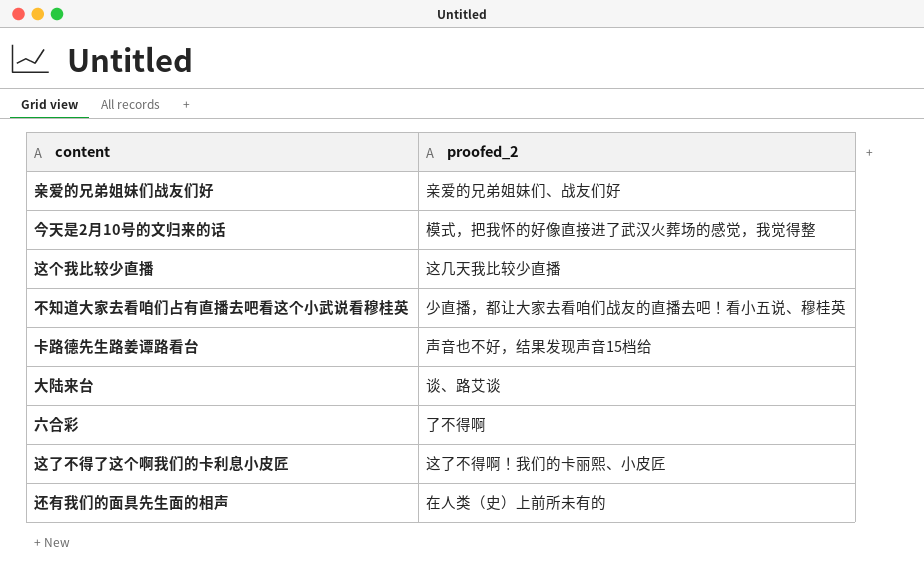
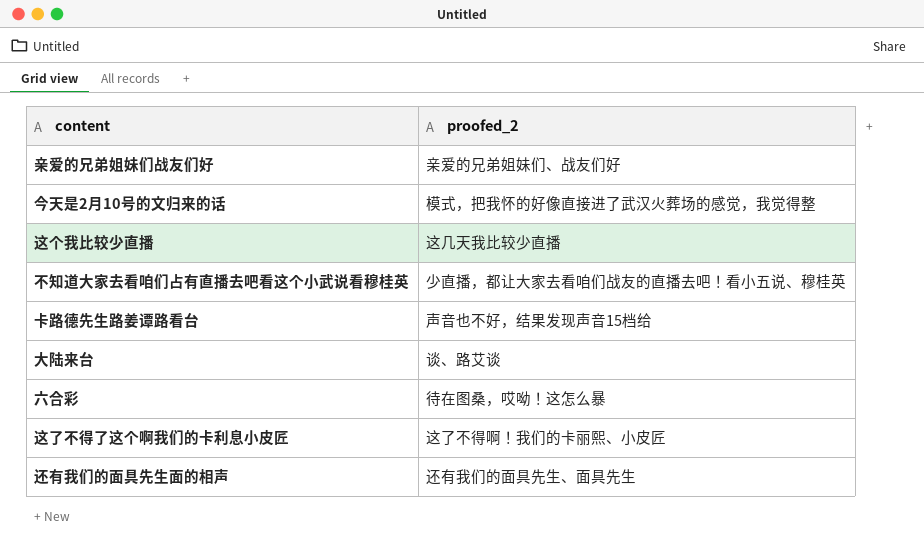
六合彩 | proofed_2: 了不得啊 -> 待在图桑，哎呦！这怎么暴
还有我们的面具先生面的相声 | proofed_2: 在人类（史）上前所未有的 -> 还有我们的面具先生、面具先生

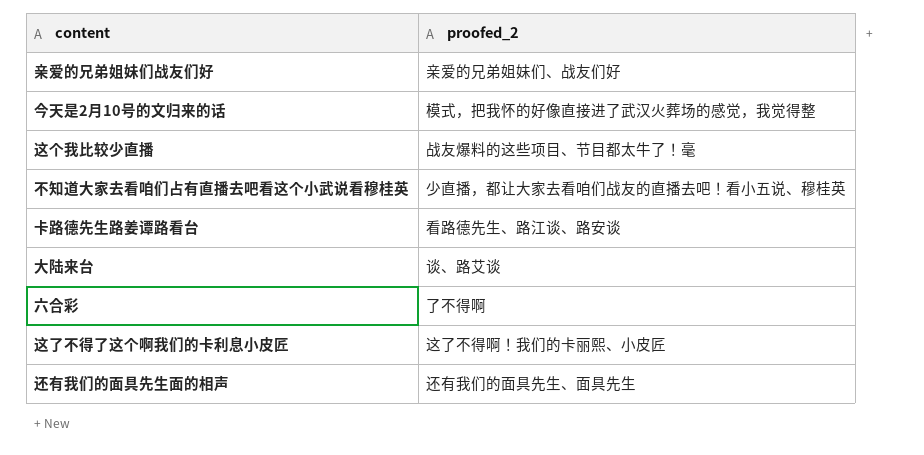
这个我比较少直播 | proofed_2: 这几天我比较少直播 -> 战友爆料的这些项目、节目都太牛了！毫
卡路德先生路姜谭路看台 | proofed_2: 声音也不好，结果发现声音15档给 -> 看路德先生、路江谈、路安谈
六合彩 | proofed_2: 待在图桑，哎呦！这怎么暴 -> 了不得啊

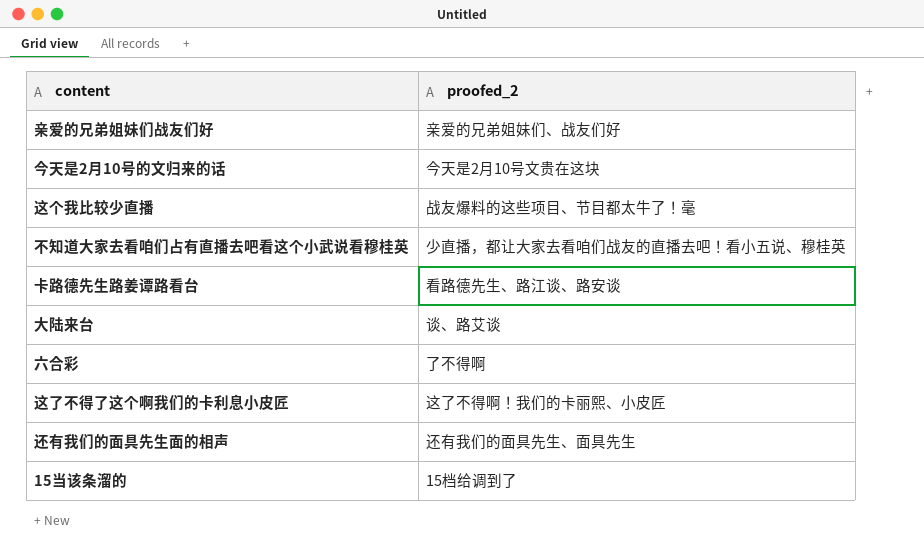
今天是2月10号的文归来的话 | proofed_2: 模式，把我怀的好像直接进了武汉火葬场的感觉，我觉得整 -> 今天是2月10号文贵在这块
row 15当该条溜的: none -> 15档给调到了

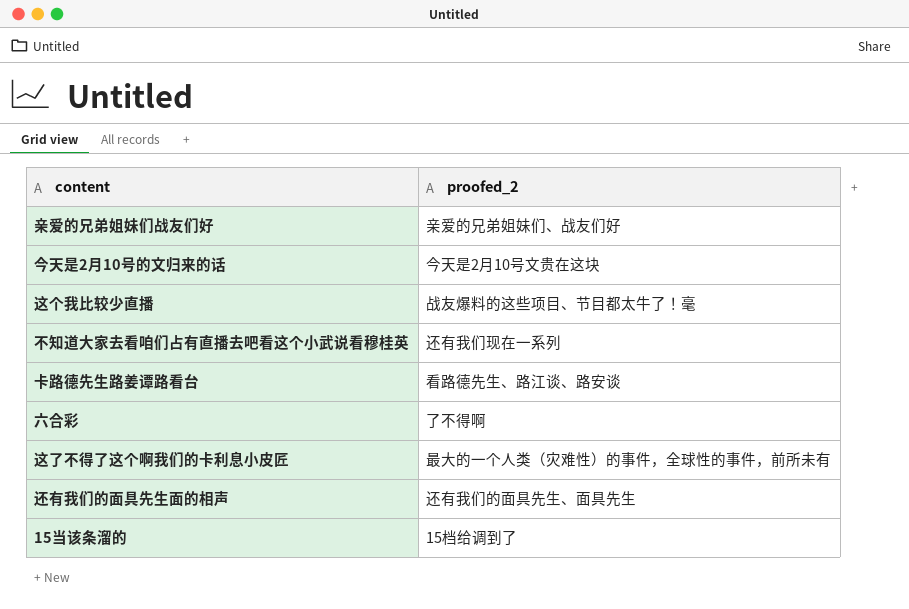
row 大陆来台: 谈、路艾谈 -> none
不知道大家去看咱们占有直播去吧看这个小武说看穆桂英 | proofed_2: 少直播，都让大家去看咱们战友的直播去吧！看小五说、穆桂英 -> 还有我们现在一系列
这了不得了这个啊我们的卡利息小皮匠 | proofed_2: 这了不得啊！我们的卡丽熙、小皮匠 -> 最大的一个人类（灾难性）的事件，全球性的事件，前所未有

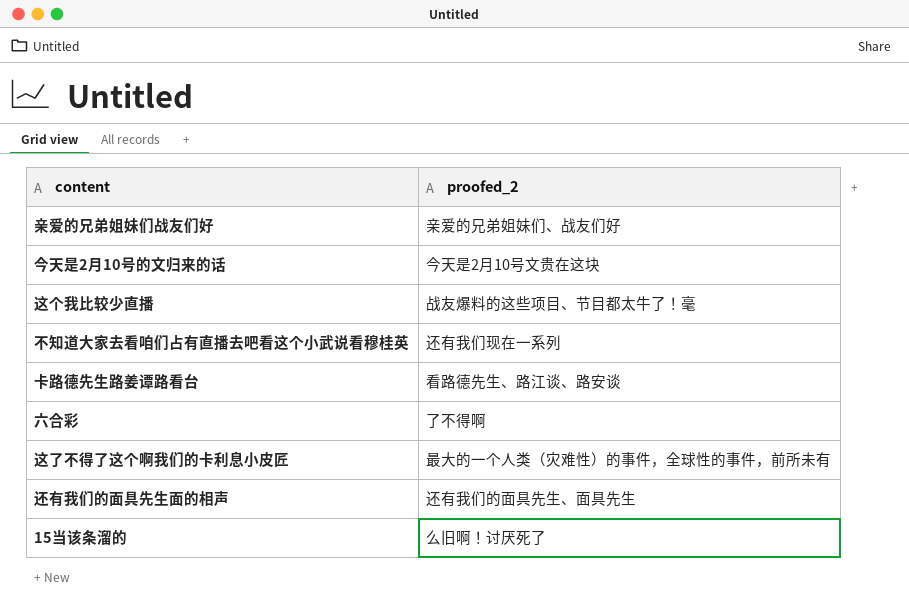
15当该条溜的 | proofed_2: 15档给调到了 -> 么旧啊！讨厌死了

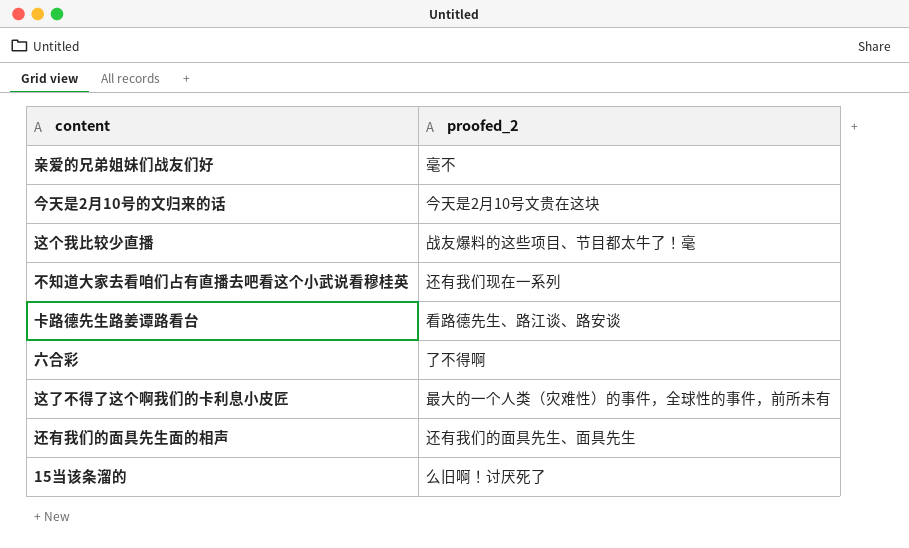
亲爱的兄弟姐妹们战友们好 | proofed_2: 亲爱的兄弟姐妹们、战友们好 -> 毫不

